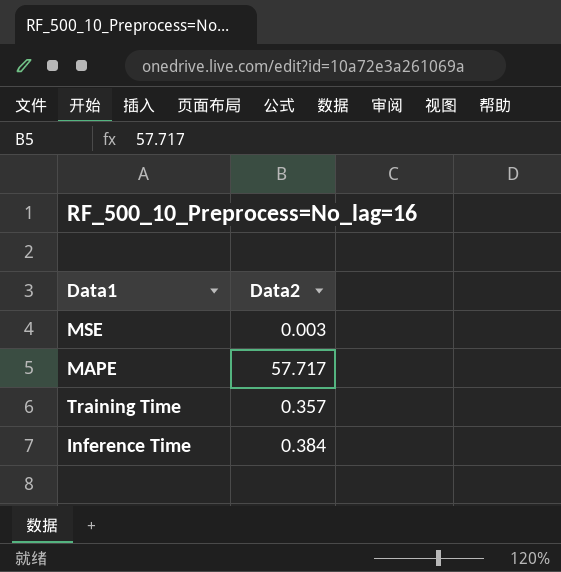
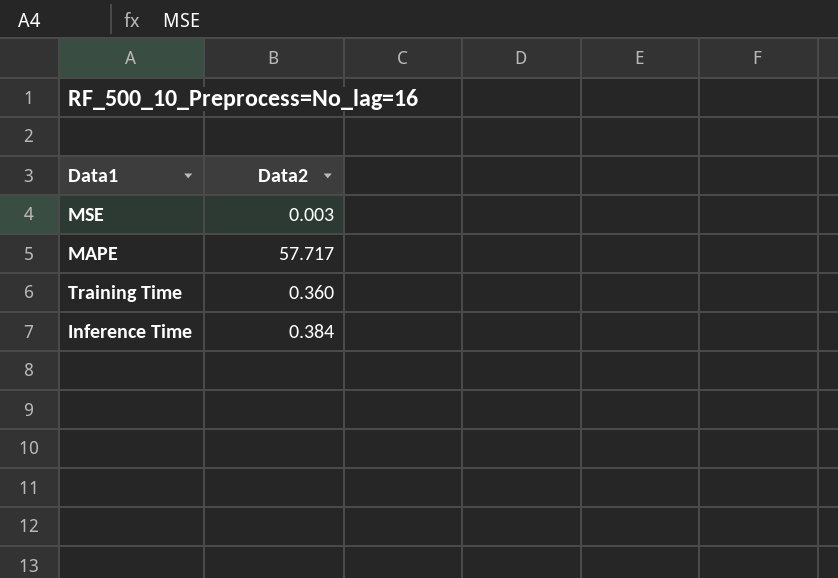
Training Time | Data2: 0.357 -> 0.360

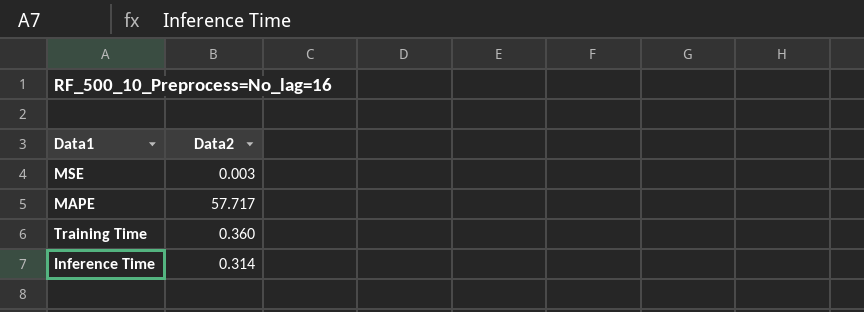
Inference Time | Data2: 0.384 -> 0.314

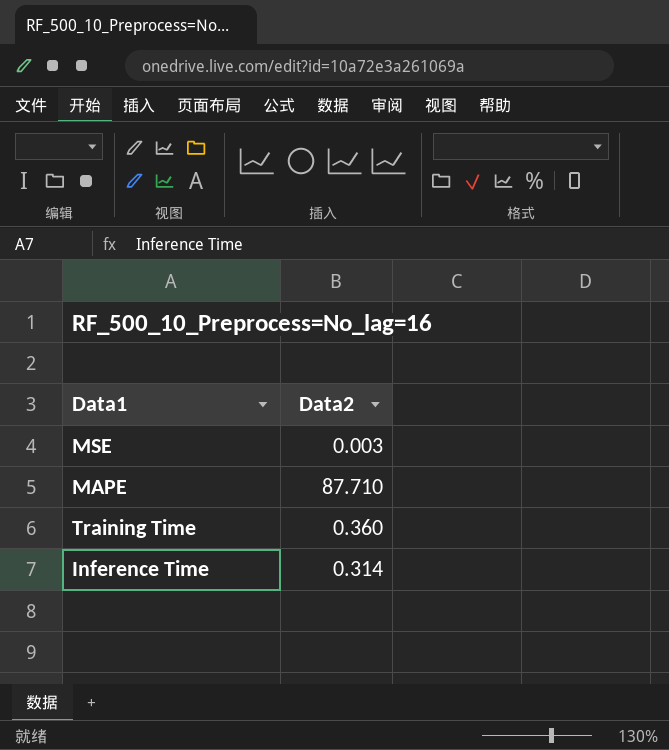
MAPE | Data2: 57.717 -> 87.710

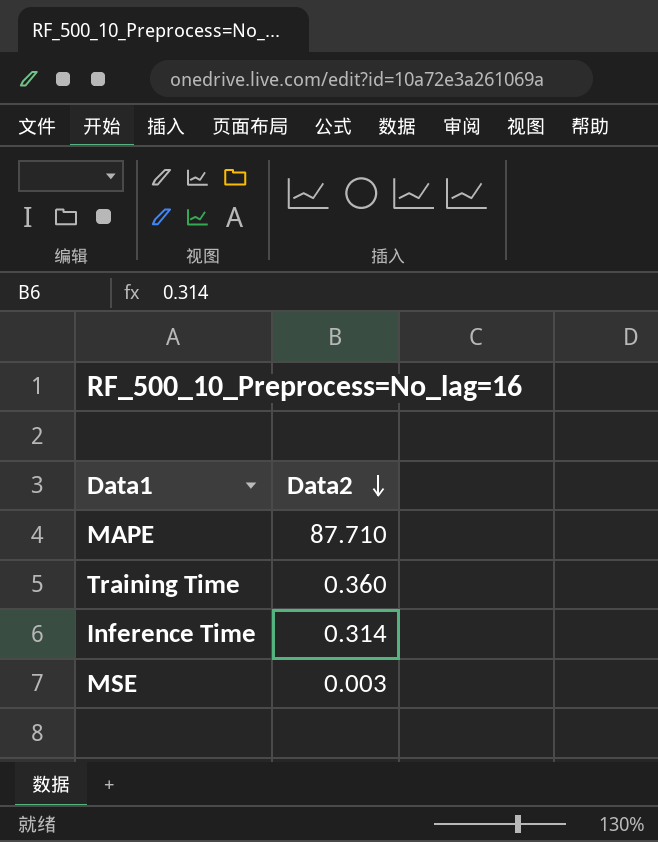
row order: none -> Data2 descending

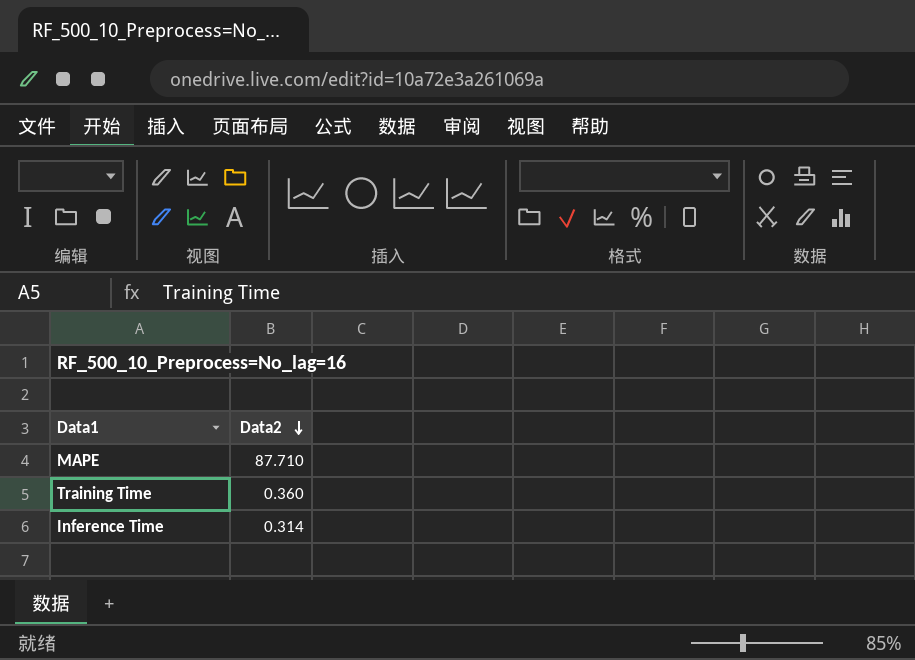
row MSE: 0.003 -> none

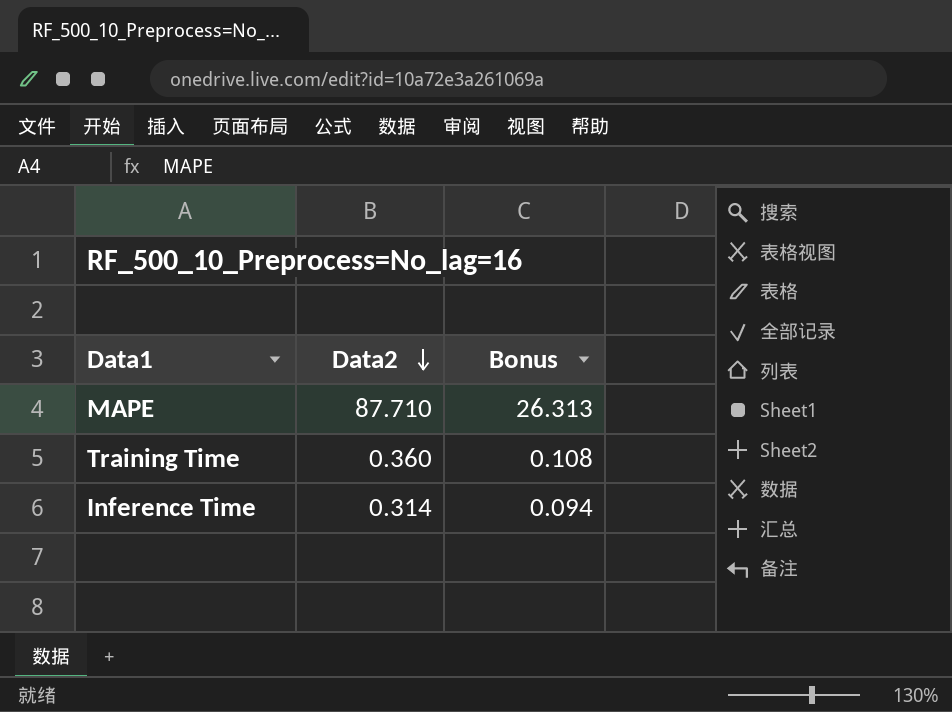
column Bonus | formula: none -> [Data2] * 0.3

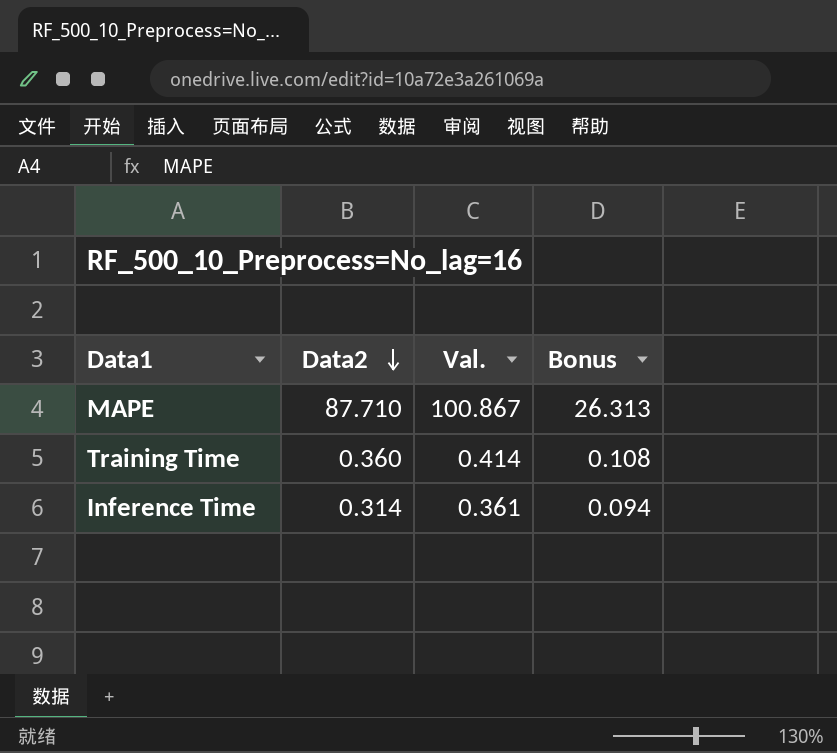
column Val. | formula: none -> [Data2] * 1.15

